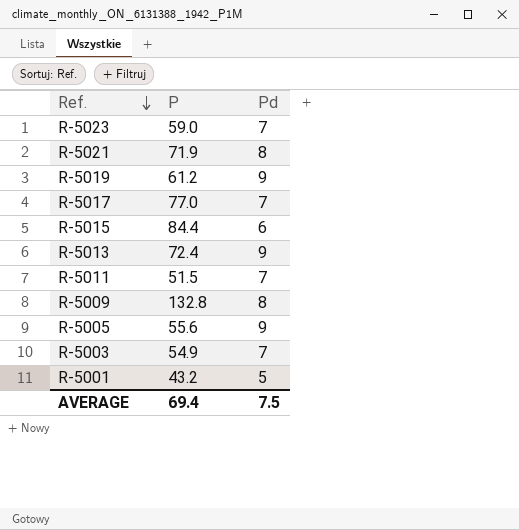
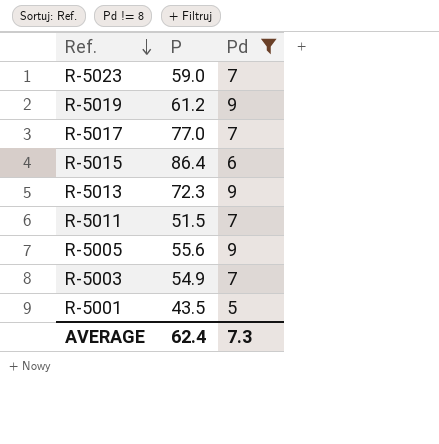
filter: none -> Pd != 8
R-5015 | P: 84.4 -> 86.4
R-5013 | P: 72.4 -> 72.3
R-5001 | P: 43.2 -> 43.5
AVERAGE | P: 69.4 -> 62.4
AVERAGE | Pd: 7.5 -> 7.3

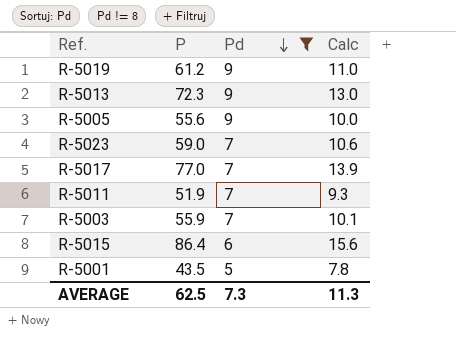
row order: Ref. descending -> Pd descending
column Calc | formula: none -> [P] * 0.18
R-5011 | P: 51.5 -> 51.9
R-5003 | P: 54.9 -> 55.9
AVERAGE | P: 62.4 -> 62.5

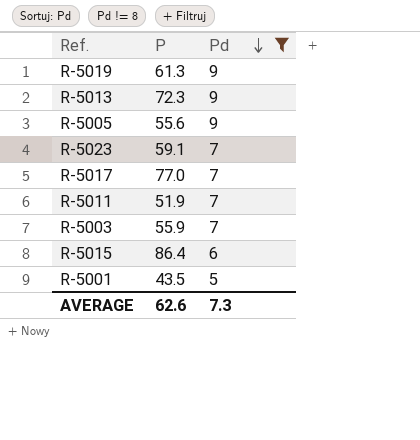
column Calc | formula: [P] * 0.18 -> none
R-5019 | P: 61.2 -> 61.3
R-5023 | P: 59.0 -> 59.1
AVERAGE | P: 62.5 -> 62.6

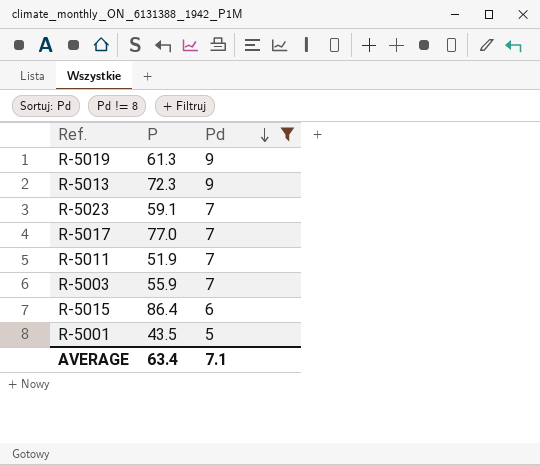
row R-5005: 55.6 | 9 -> none
AVERAGE | P: 62.6 -> 63.4
AVERAGE | Pd: 7.3 -> 7.1

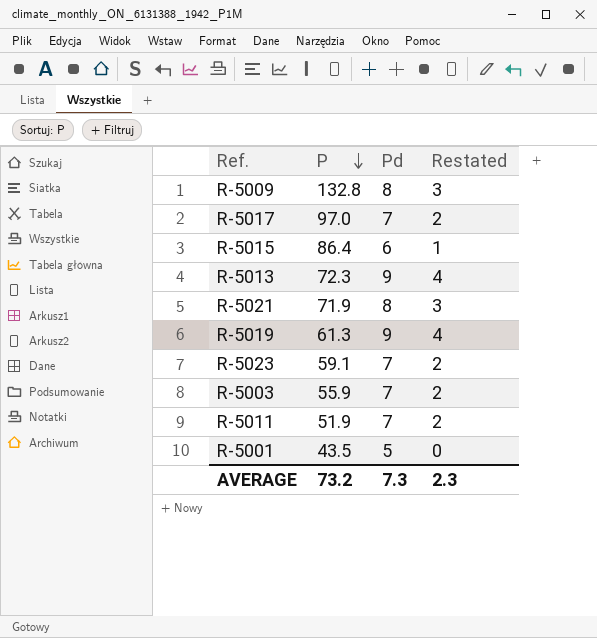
filter: Pd != 8 -> none
row order: Pd descending -> P descending
column Restated | formula: none -> [Pd] - 5
R-5017 | P: 77.0 -> 97.0
AVERAGE | P: 63.4 -> 73.2
AVERAGE | Pd: 7.1 -> 7.3

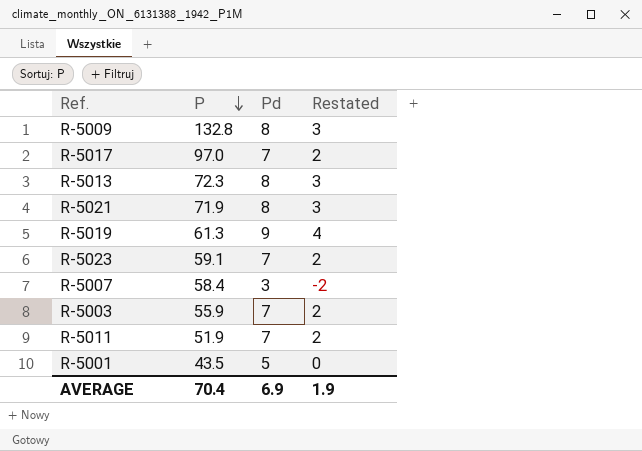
row R-5015: 86.4 | 6 | 1 -> none
R-5013 | Pd: 9 -> 8
R-5013 | Restated: 4 -> 3
row R-5007: none -> 58.4 | 3 | -2
AVERAGE | P: 73.2 -> 70.4
AVERAGE | Pd: 7.3 -> 6.9
AVERAGE | Restated: 2.3 -> 1.9

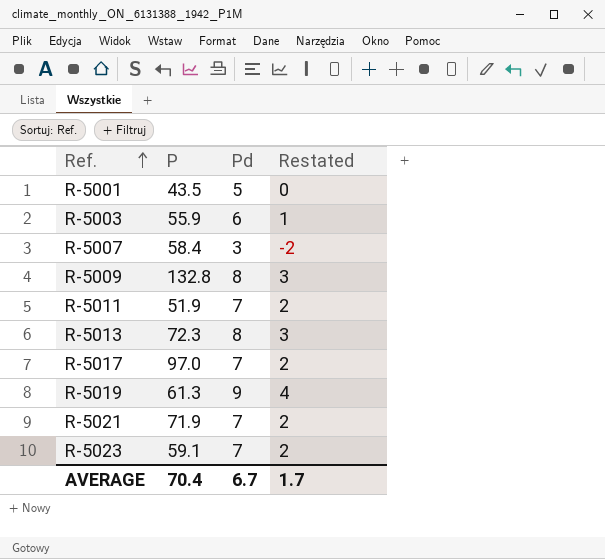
row order: P descending -> Ref. ascending
R-5003 | Pd: 7 -> 6
R-5003 | Restated: 2 -> 1
R-5021 | Pd: 8 -> 7
R-5021 | Restated: 3 -> 2
AVERAGE | Pd: 6.9 -> 6.7
AVERAGE | Restated: 1.9 -> 1.7

